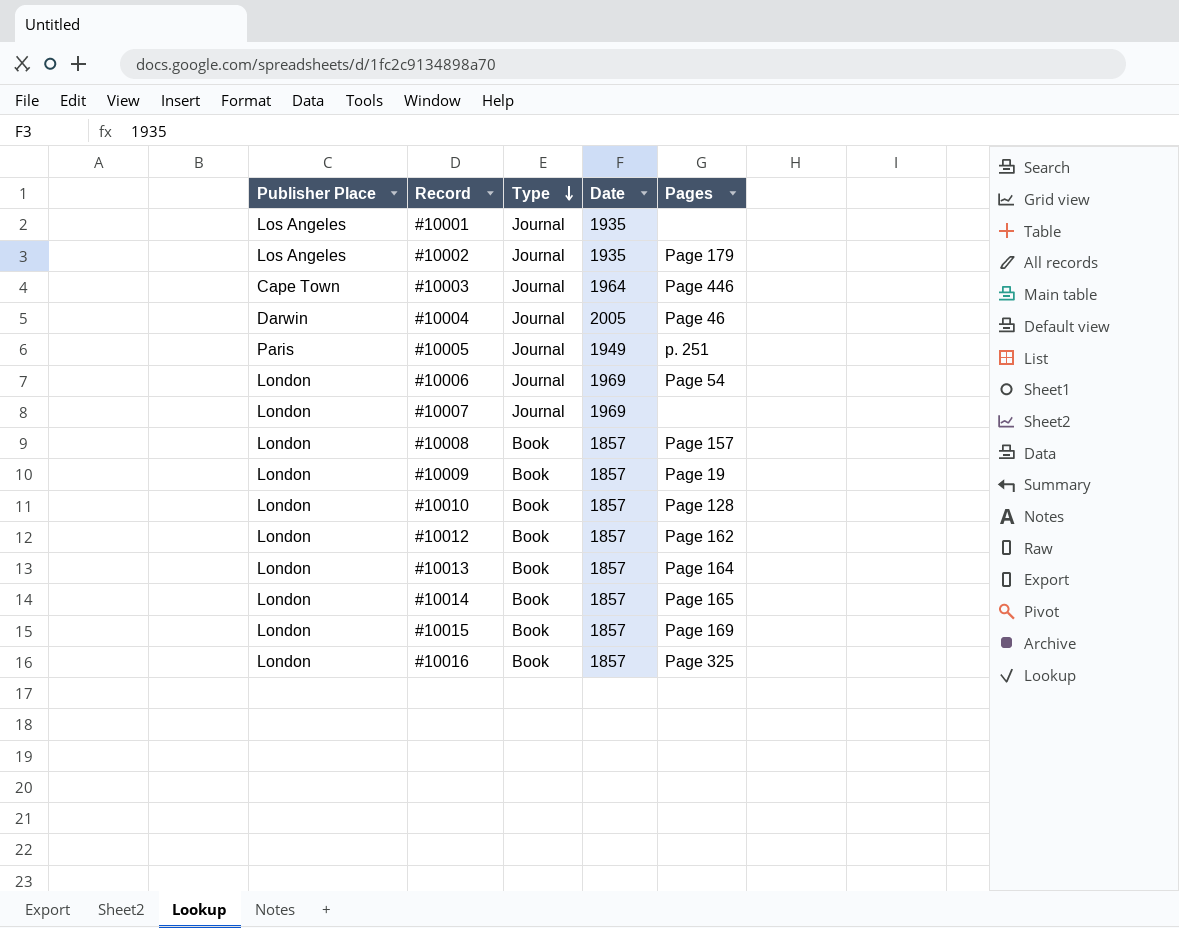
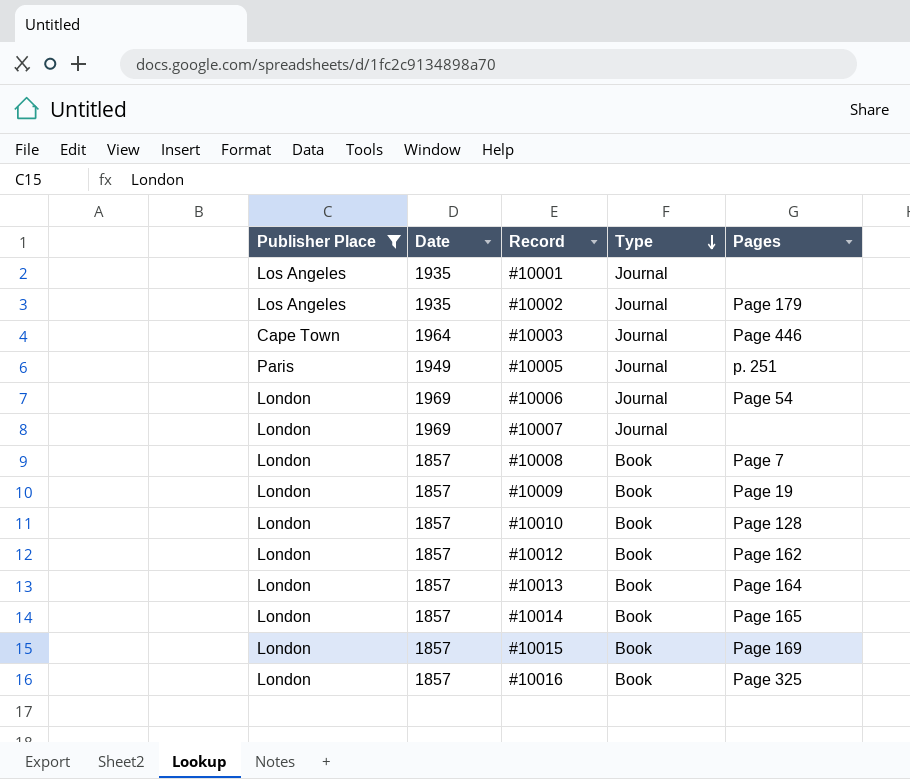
filter: none -> Publisher Place != Darwin
column Date | position: 4 -> 2
#10008 | Pages: Page 157 -> Page 7

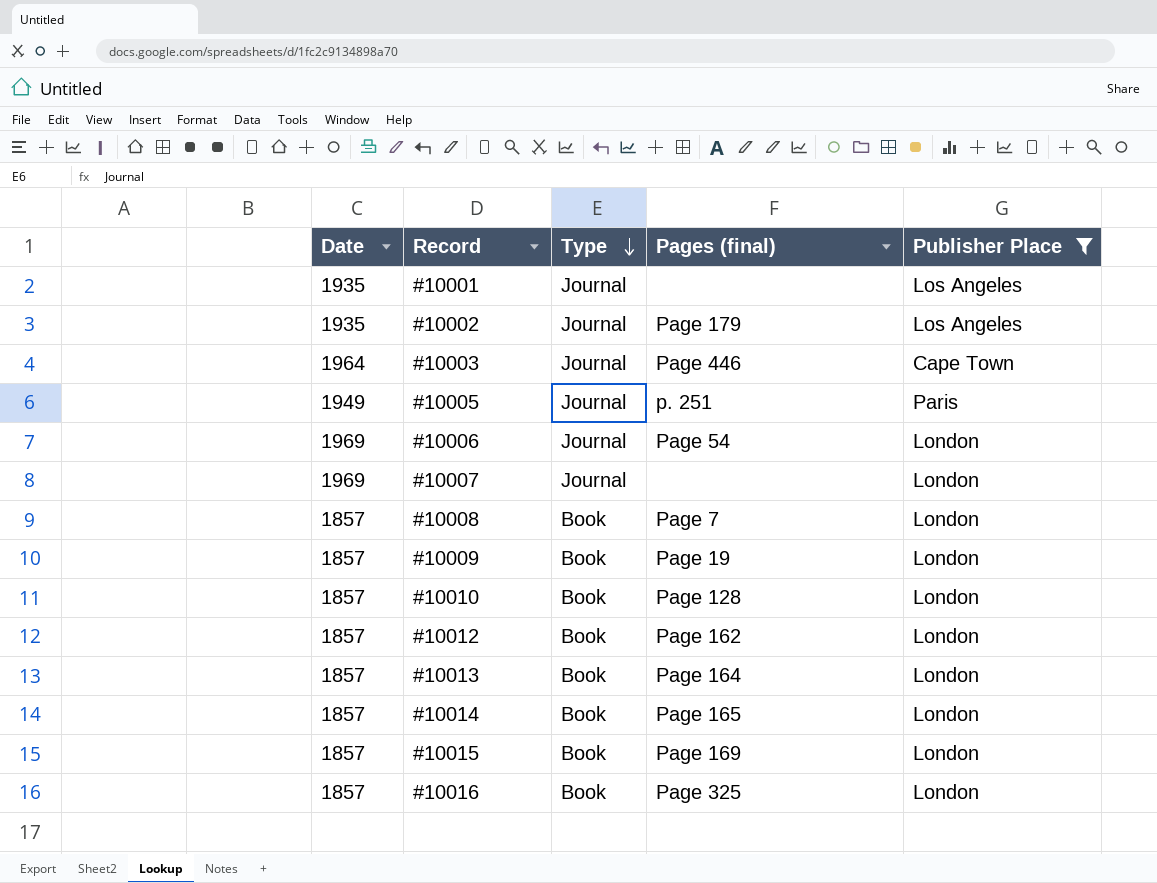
column name: Pages -> Pages (final)
column Publisher Place | position: 1 -> 5

